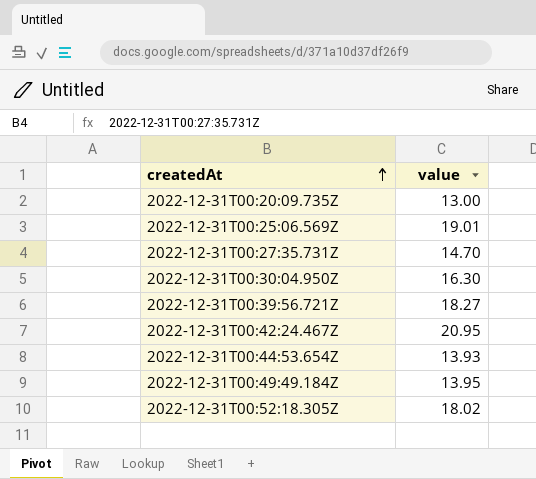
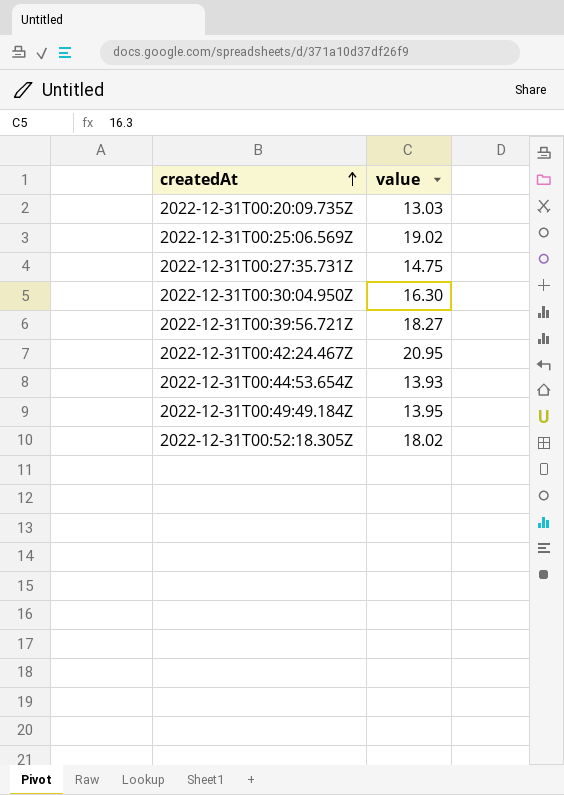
2022-12-31T00:20:09.735Z | value: 13.00 -> 13.03
2022-12-31T00:25:06.569Z | value: 19.01 -> 19.02
2022-12-31T00:27:35.731Z | value: 14.70 -> 14.75

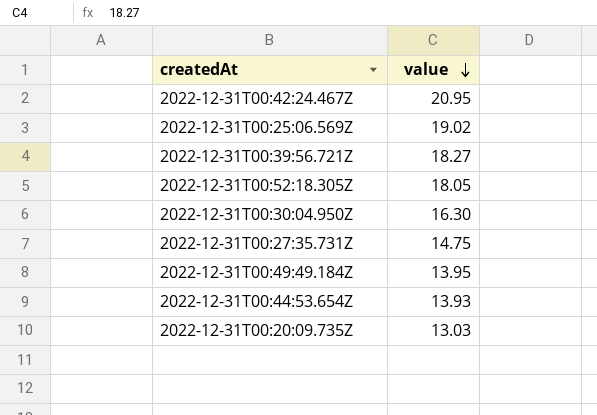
row order: createdAt ascending -> value descending
2022-12-31T00:52:18.305Z | value: 18.02 -> 18.05

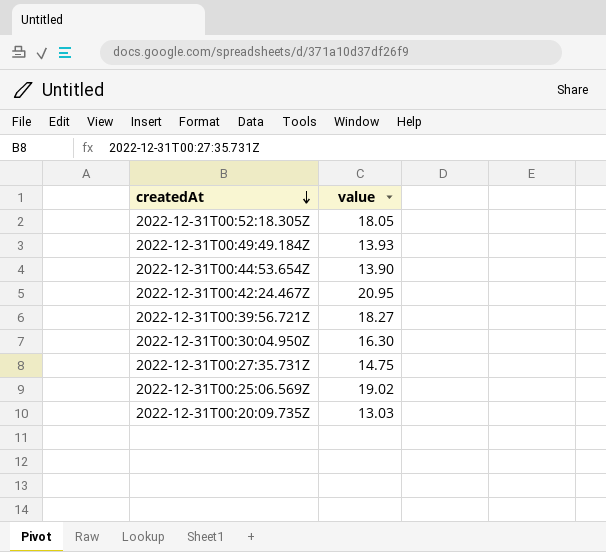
row order: value descending -> createdAt descending
2022-12-31T00:49:49.184Z | value: 13.95 -> 13.93
2022-12-31T00:44:53.654Z | value: 13.93 -> 13.90

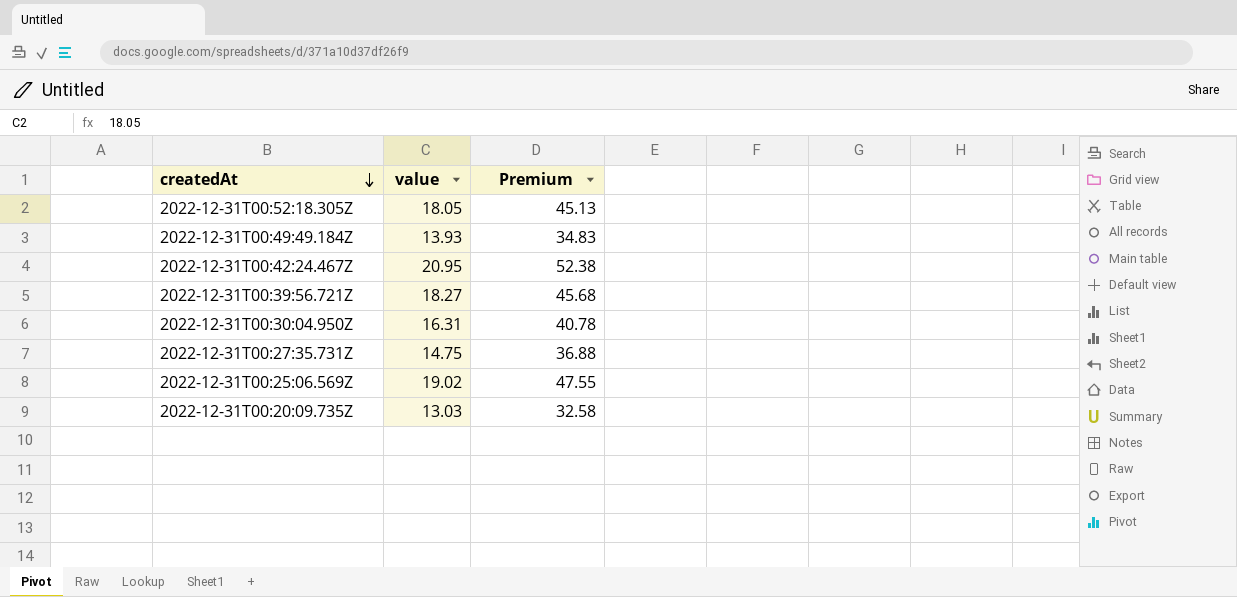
column Premium | formula: none -> [value] * 2.5
row 2022-12-31T00:44:53.654Z: 13.90 -> none
2022-12-31T00:30:04.950Z | value: 16.30 -> 16.31

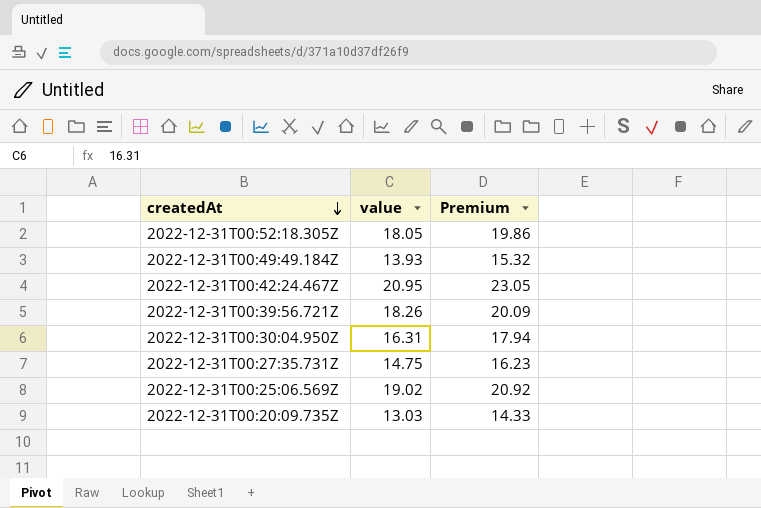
column Premium | formula: [value] * 2.5 -> [value] * 1.1
2022-12-31T00:39:56.721Z | value: 18.27 -> 18.26

